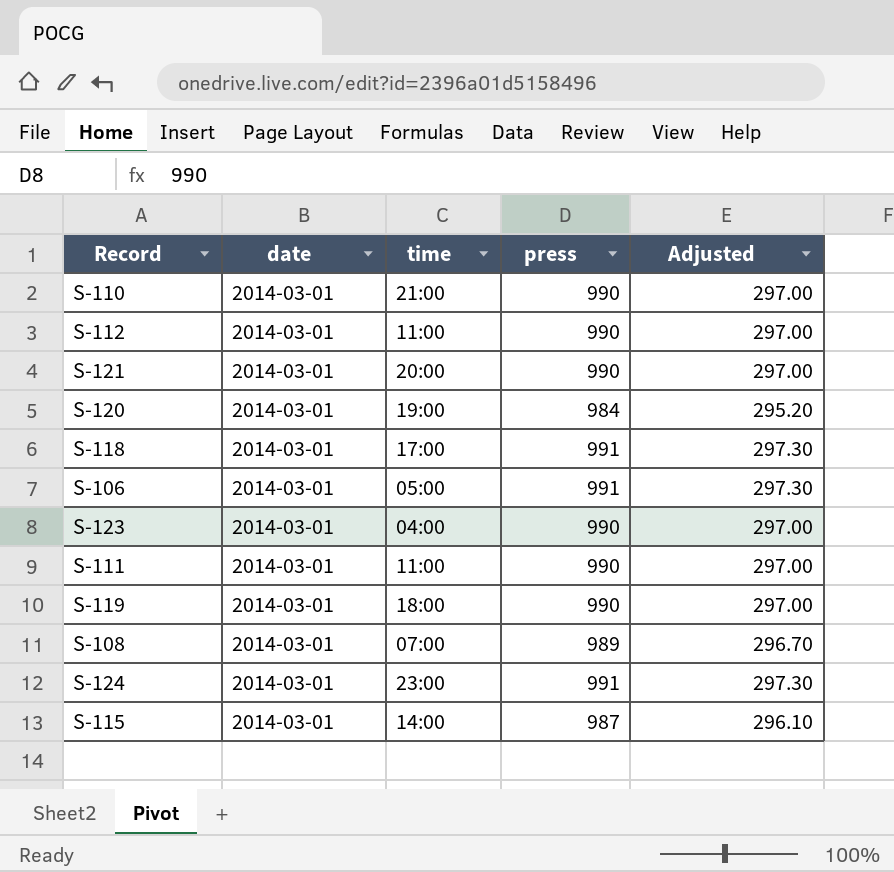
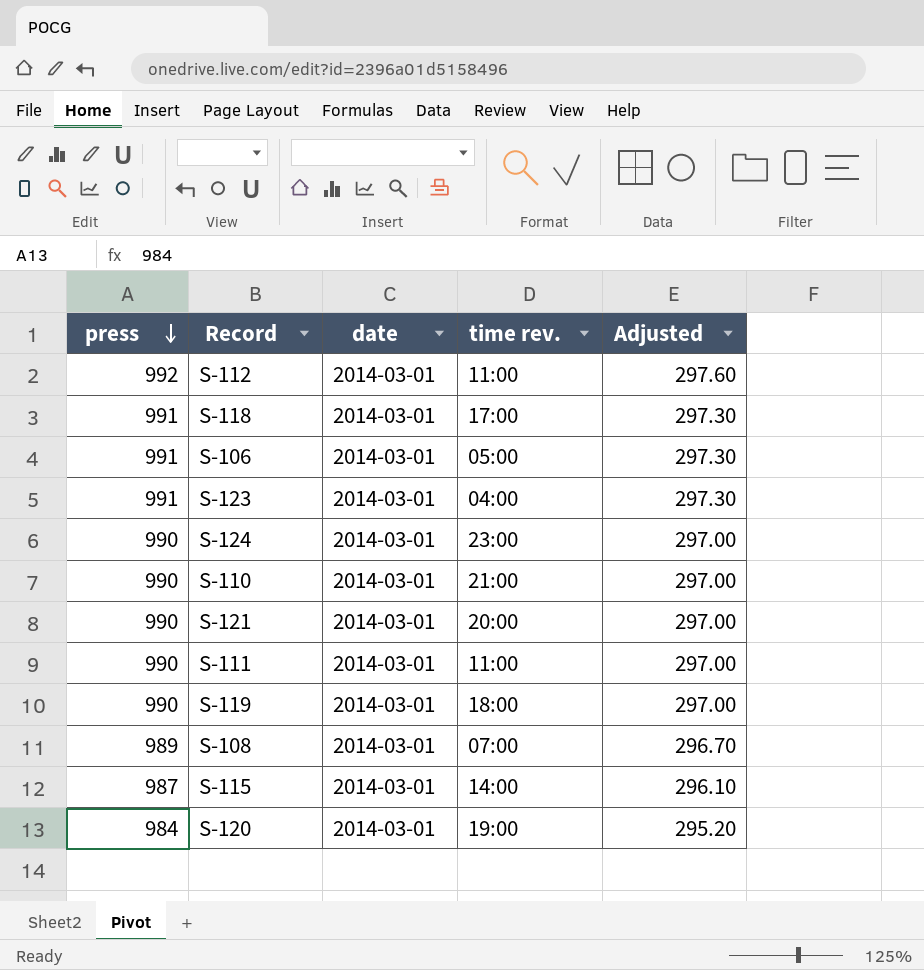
row order: none -> press descending
column press | position: 4 -> 1
column name: time -> time rev.
S-112 | press: 990 -> 992
S-112 | Adjusted: 297.00 -> 297.60
S-123 | press: 990 -> 991
S-123 | Adjusted: 297.00 -> 297.30
S-124 | press: 991 -> 990
S-124 | Adjusted: 297.30 -> 297.00

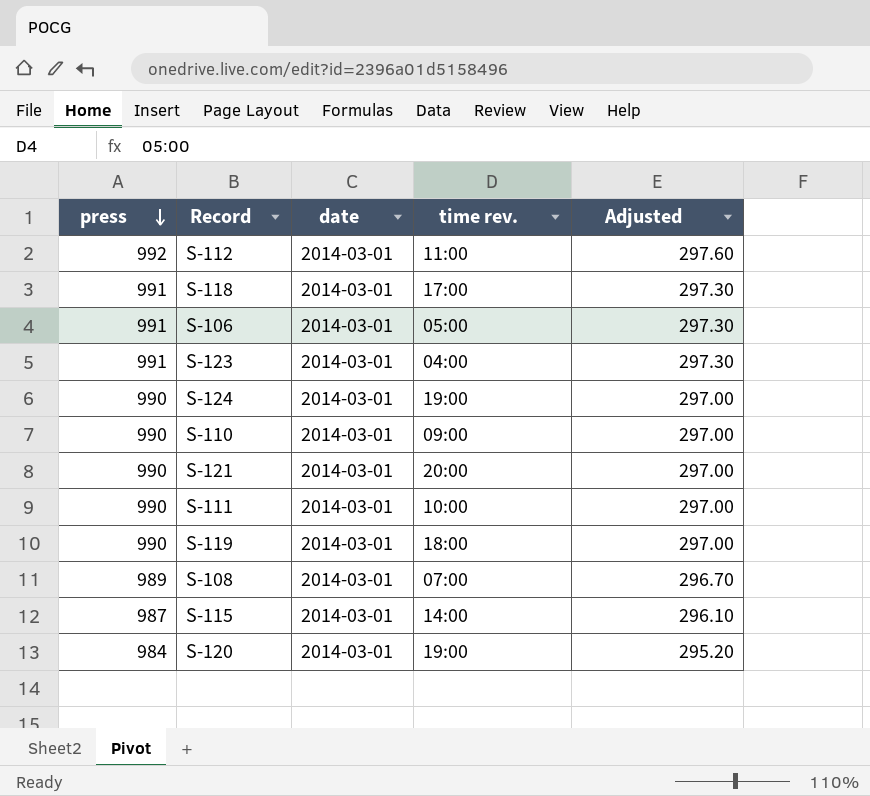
S-124 | time rev.: 23:00 -> 19:00
S-110 | time rev.: 21:00 -> 09:00
S-111 | time rev.: 11:00 -> 10:00

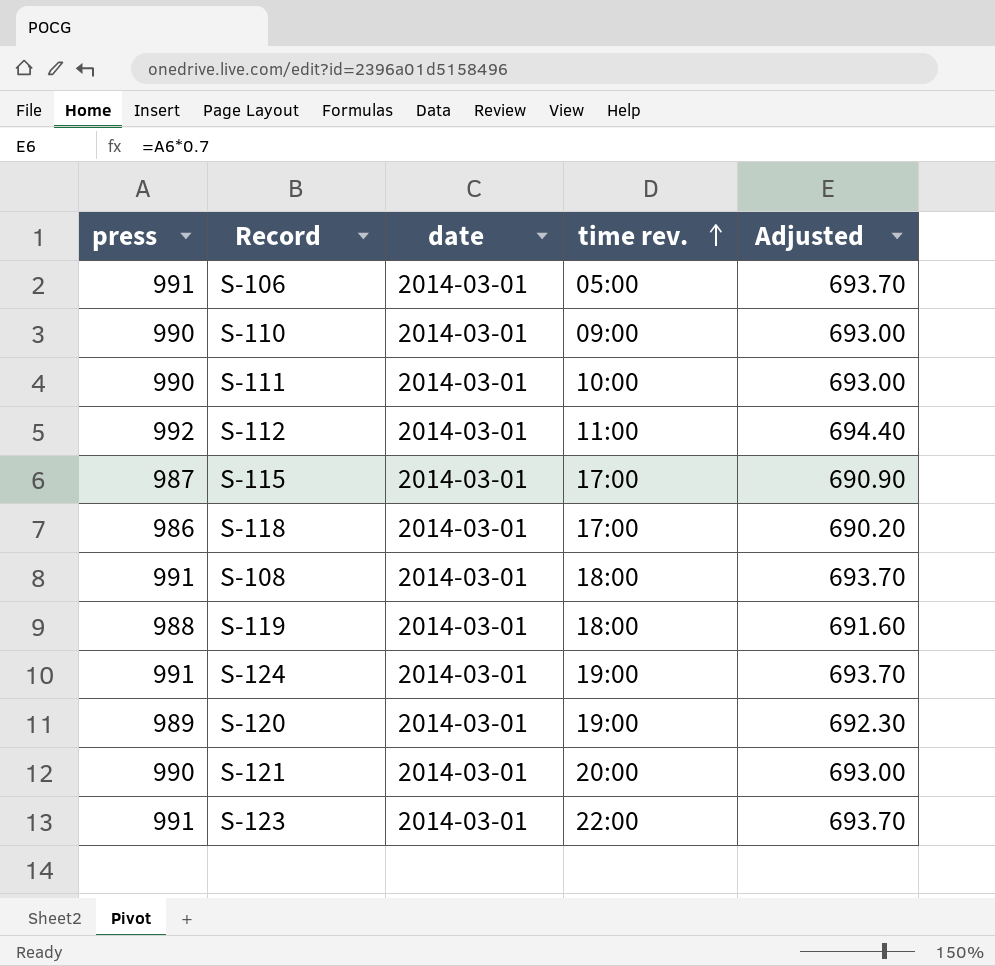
row order: press descending -> time rev. ascending
column Adjusted | formula: [press] * 0.3 -> [press] * 0.7
S-115 | time rev.: 14:00 -> 17:00
S-118 | press: 991 -> 986
S-108 | press: 989 -> 991
S-108 | time rev.: 07:00 -> 18:00
S-119 | press: 990 -> 988
S-124 | press: 990 -> 991
S-120 | press: 984 -> 989
S-123 | time rev.: 04:00 -> 22:00

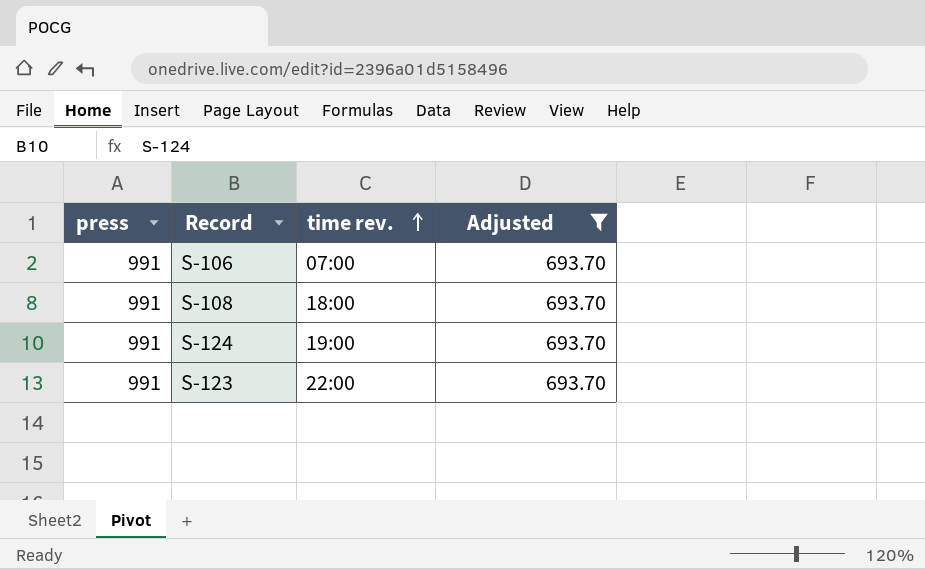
filter: none -> Adjusted = 693.70
column date | position: 3 -> none
S-106 | time rev.: 05:00 -> 07:00

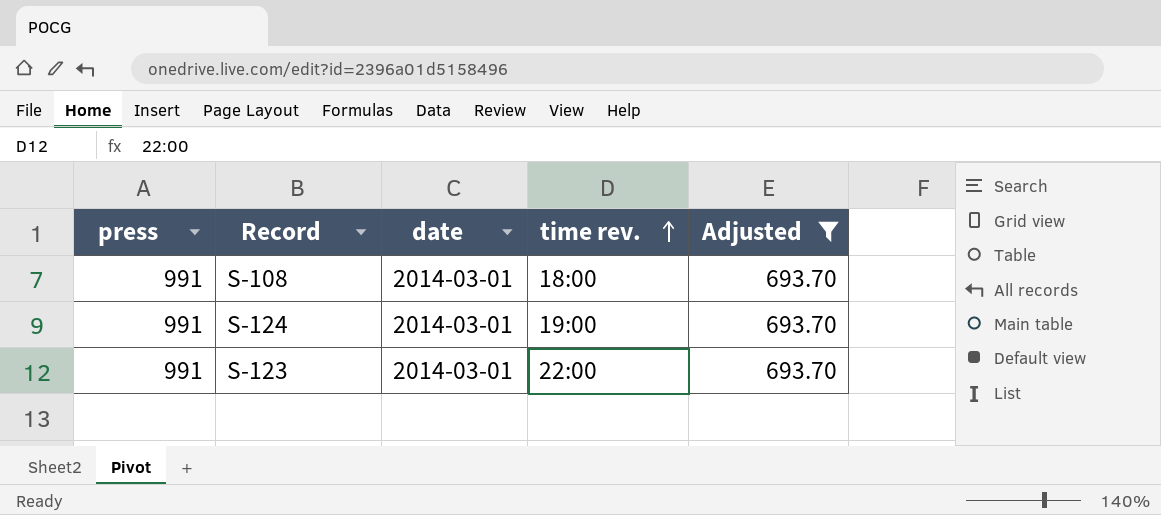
column date | position: none -> 3
row S-106: 991 | 07:00 | 693.70 -> none

